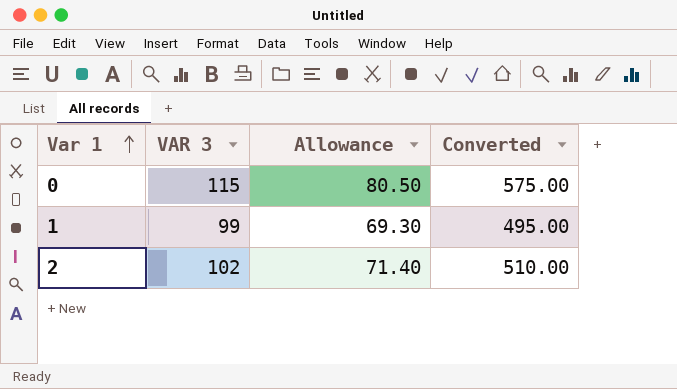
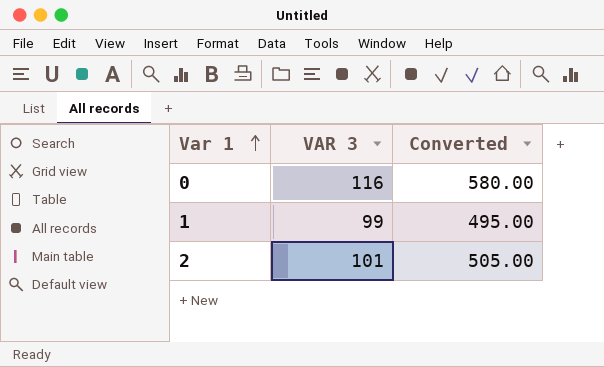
column Allowance | formula: [VAR 3] * 0.7 -> none
0 | VAR 3: 115 -> 116
0 | Converted: 575.00 -> 580.00
2 | VAR 3: 102 -> 101
2 | Converted: 510.00 -> 505.00

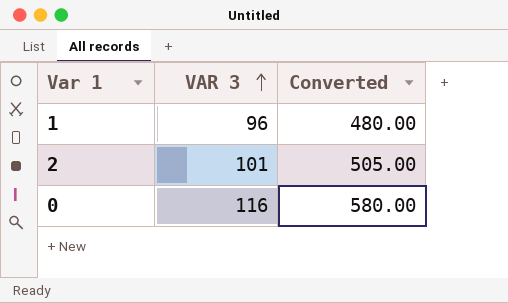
row order: Var 1 ascending -> VAR 3 ascending
1 | VAR 3: 99 -> 96
1 | Converted: 495.00 -> 480.00

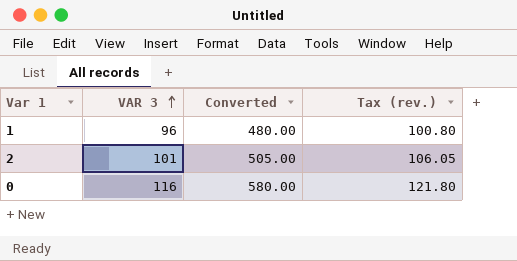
column Tax (rev.) | formula: none -> [VAR 3] * 1.05

